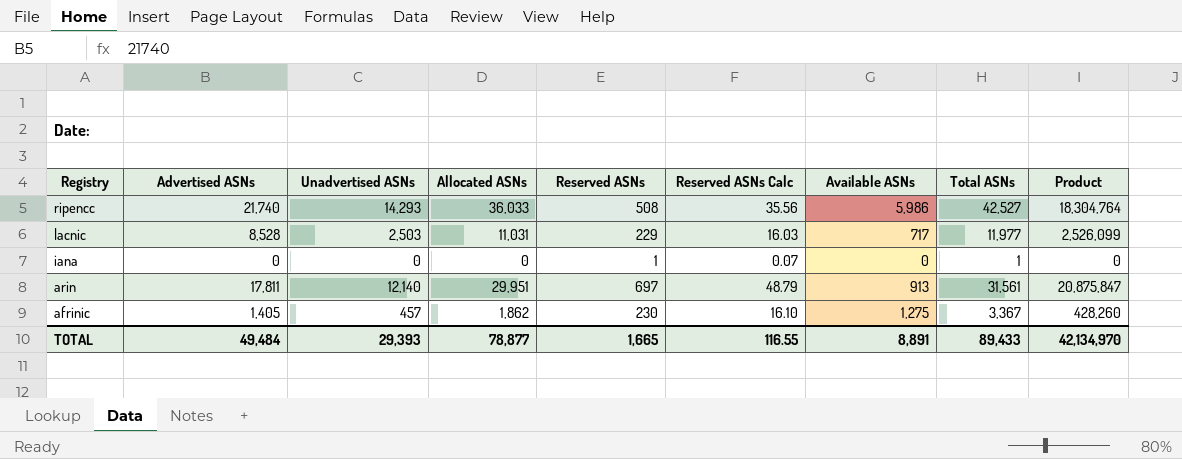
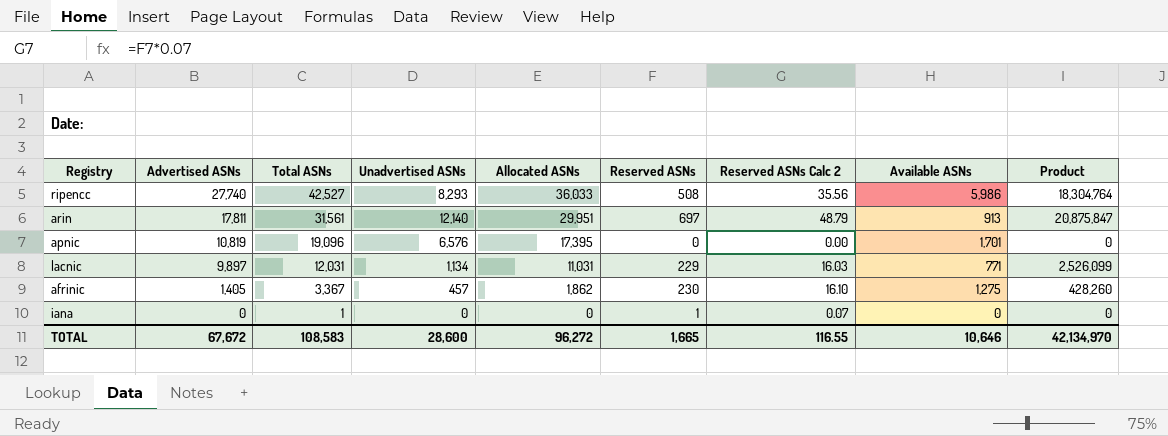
row order: Registry descending -> Advertised ASNs descending
column Total ASNs | position: 8 -> 3
column name: Reserved ASNs Calc -> Reserved ASNs Calc 2
ripencc | Advertised ASNs: 21,740 -> 27,740
ripencc | Unadvertised ASNs: 14,293 -> 8,293
row apnic: none -> 10,819 | 19,096 | 6,576 | 17,395 | 0 | 0.00 | 1,701 | 0
lacnic | Advertised ASNs: 8,528 -> 9,897
lacnic | Total ASNs: 11,977 -> 12,031
lacnic | Unadvertised ASNs: 2,503 -> 1,134
lacnic | Available ASNs: 717 -> 771
TOTAL | Advertised ASNs: 49,484 -> 67,672
TOTAL | Total ASNs: 89,433 -> 108,583
TOTAL | Unadvertised ASNs: 29,393 -> 28,600
TOTAL | Allocated ASNs: 78,877 -> 96,272
TOTAL | Available ASNs: 8,891 -> 10,646

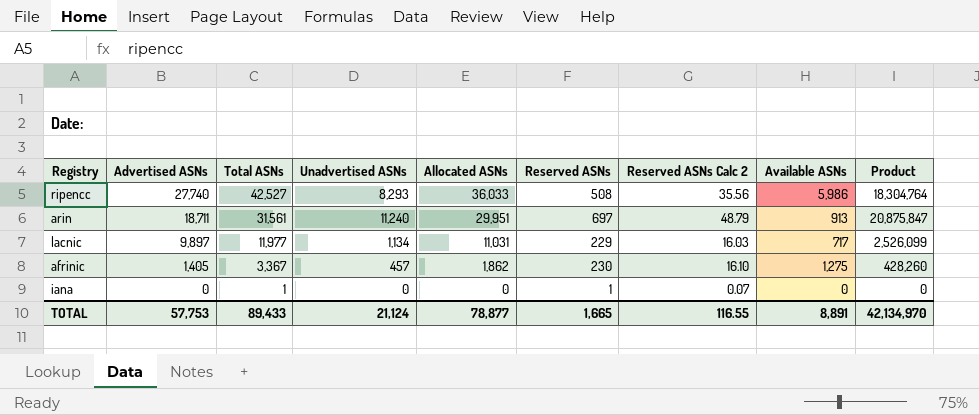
row apnic: 10,819 | 19,096 | 6,576 | 17,395 | 0 | 0.00 | 1,701 | 0 -> none
arin | Advertised ASNs: 17,811 -> 18,711
arin | Unadvertised ASNs: 12,140 -> 11,240
lacnic | Total ASNs: 12,031 -> 11,977
lacnic | Available ASNs: 771 -> 717
TOTAL | Advertised ASNs: 67,672 -> 57,753
TOTAL | Total ASNs: 108,583 -> 89,433
TOTAL | Unadvertised ASNs: 28,600 -> 21,124
TOTAL | Allocated ASNs: 96,272 -> 78,877
TOTAL | Available ASNs: 10,646 -> 8,891

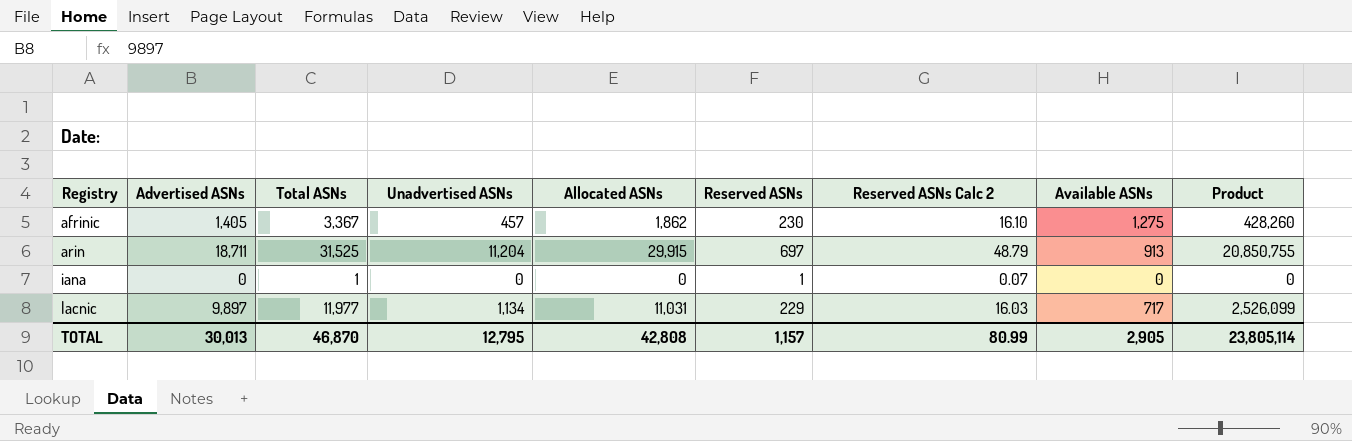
row order: Advertised ASNs descending -> Registry ascending
row ripencc: 27,740 | 42,527 | 8,293 | 36,033 | 508 | 35.56 | 5,986 | 18,304,764 -> none
arin | Total ASNs: 31,561 -> 31,525
arin | Unadvertised ASNs: 11,240 -> 11,204
arin | Allocated ASNs: 29,951 -> 29,915
arin | Product: 20,875,847 -> 20,850,755
TOTAL | Advertised ASNs: 57,753 -> 30,013
TOTAL | Total ASNs: 89,433 -> 46,870
TOTAL | Unadvertised ASNs: 21,124 -> 12,795
TOTAL | Allocated ASNs: 78,877 -> 42,808
TOTAL | Reserved ASNs: 1,665 -> 1,157
TOTAL | Reserved ASNs Calc 2: 116.55 -> 80.99
TOTAL | Available ASNs: 8,891 -> 2,905
TOTAL | Product: 42,134,970 -> 23,805,114

